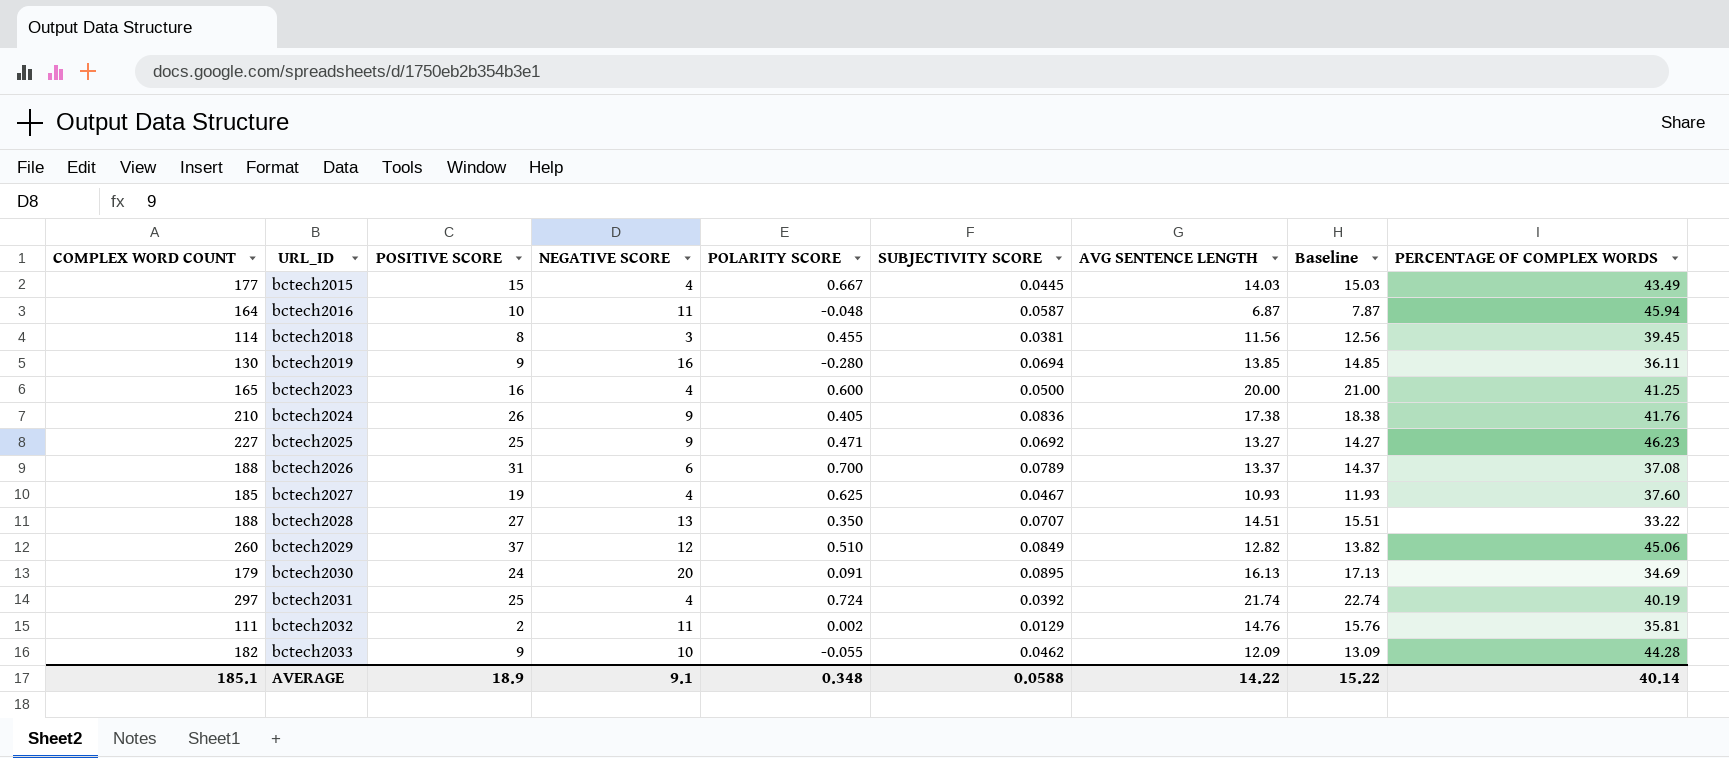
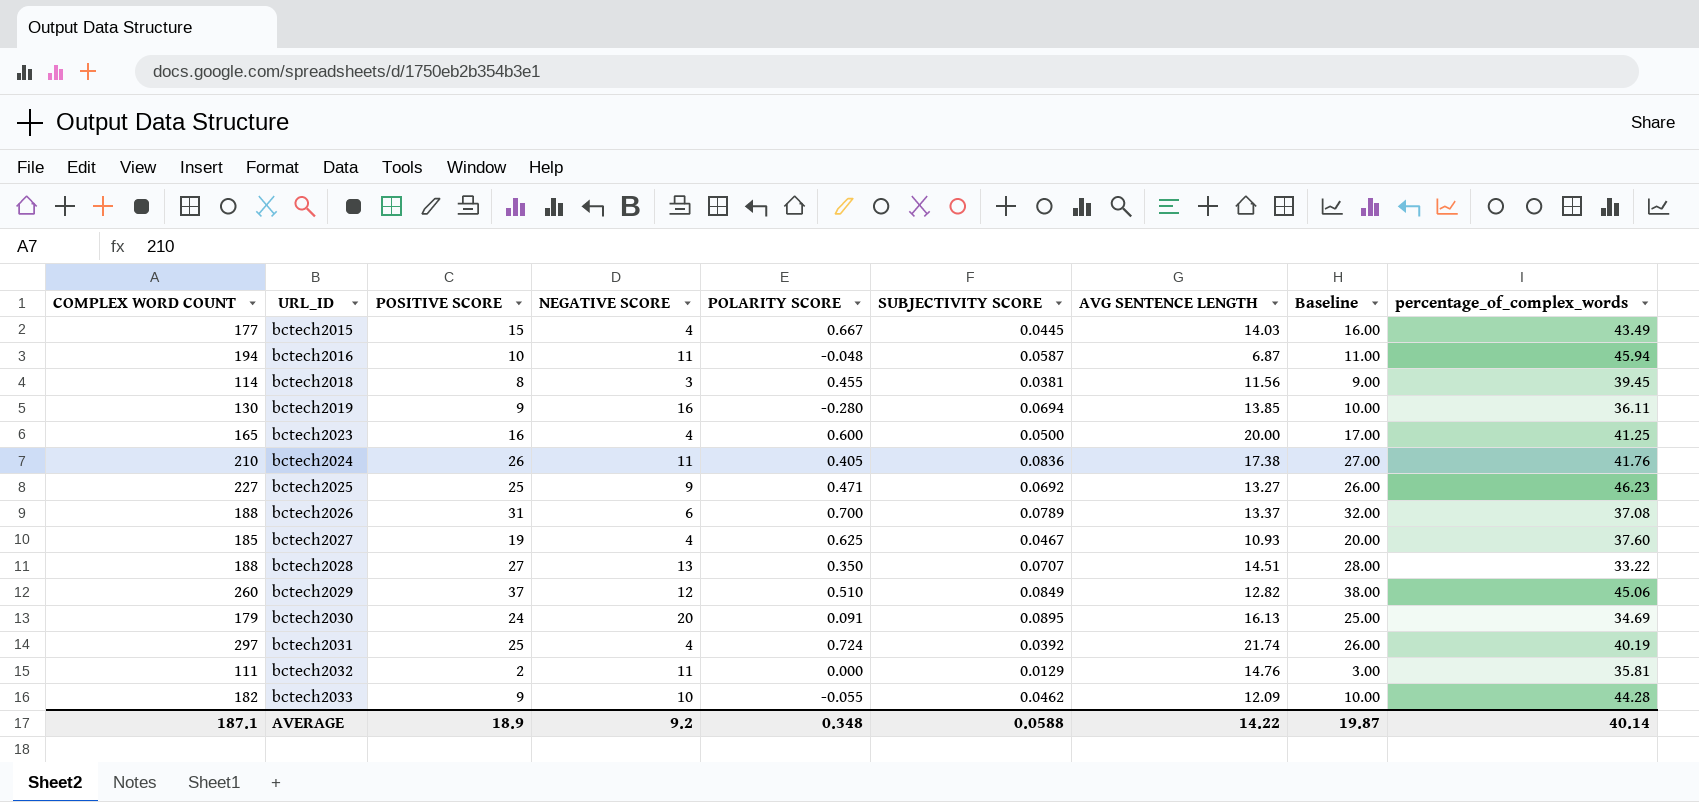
column Baseline | formula: [AVG SENTENCE LENGTH] + 1 -> [POSITIVE SCORE] + 1
column name: PERCENTAGE OF COMPLEX WORDS -> percentage_of_complex_words
bctech2016 | COMPLEX WORD COUNT: 164 -> 194
bctech2024 | NEGATIVE SCORE: 9 -> 11
bctech2032 | POLARITY SCORE: 0.002 -> 0.000
AVERAGE | COMPLEX WORD COUNT: 185.1 -> 187.1
AVERAGE | NEGATIVE SCORE: 9.1 -> 9.2
AVERAGE | Baseline: 15.22 -> 19.87

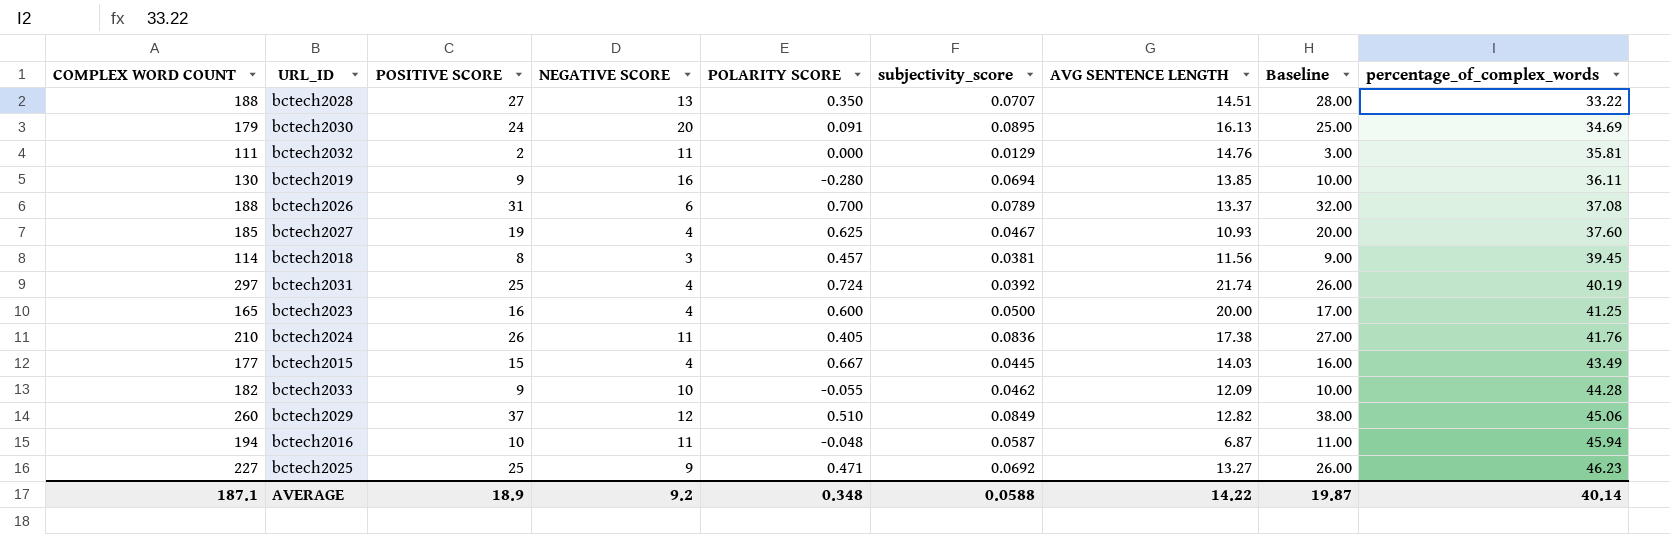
row order: URL_ID ascending -> percentage_of_complex_words ascending
column name: SUBJECTIVITY SCORE -> subjectivity_score
bctech2018 | POLARITY SCORE: 0.455 -> 0.457

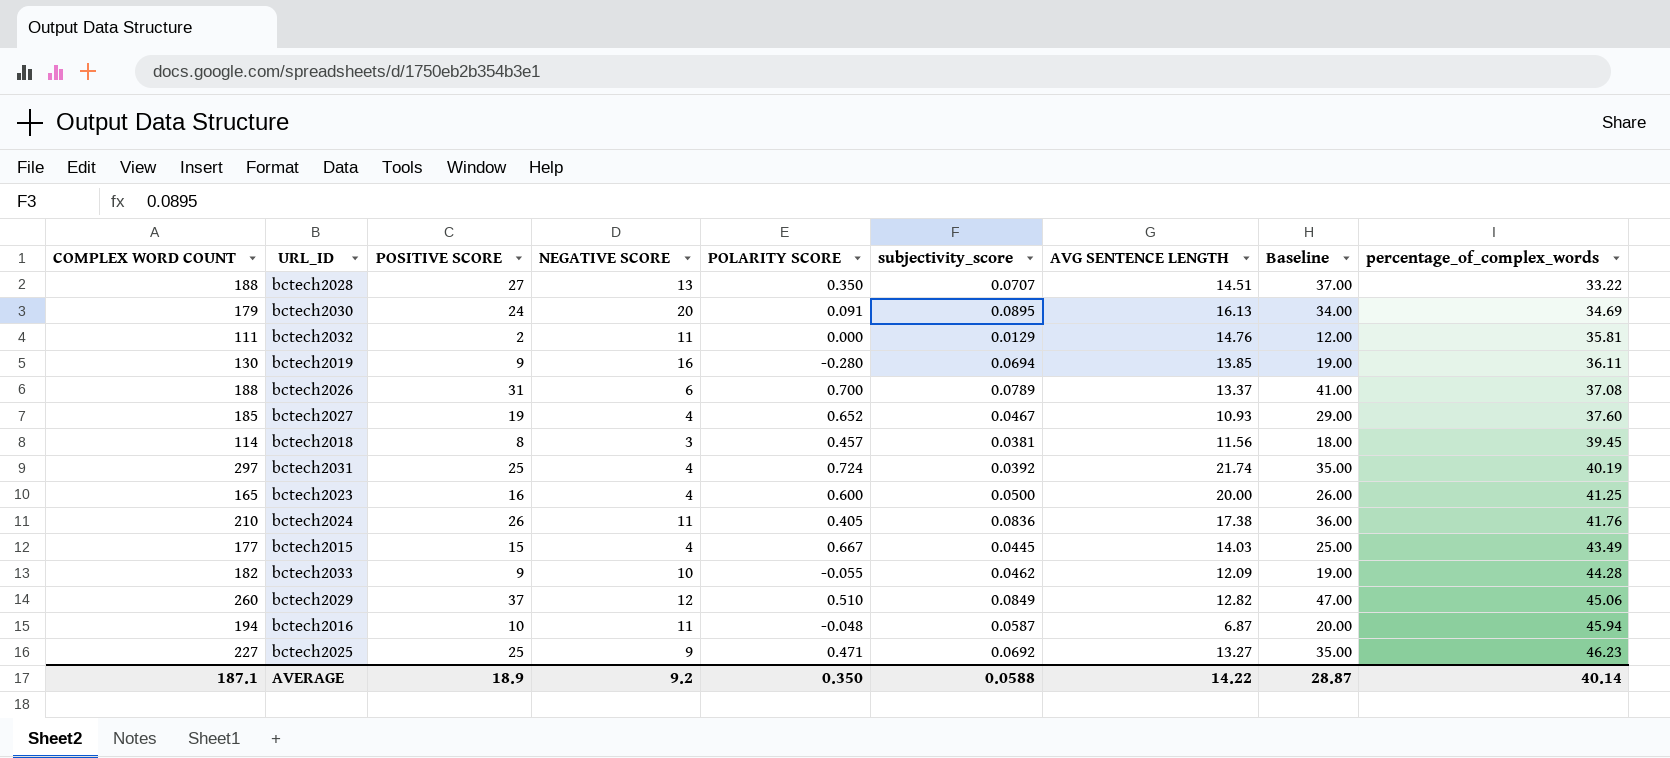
column Baseline | formula: [POSITIVE SCORE] + 1 -> [POSITIVE SCORE] + 10
bctech2027 | POLARITY SCORE: 0.625 -> 0.652
AVERAGE | POLARITY SCORE: 0.348 -> 0.350
AVERAGE | Baseline: 19.87 -> 28.87

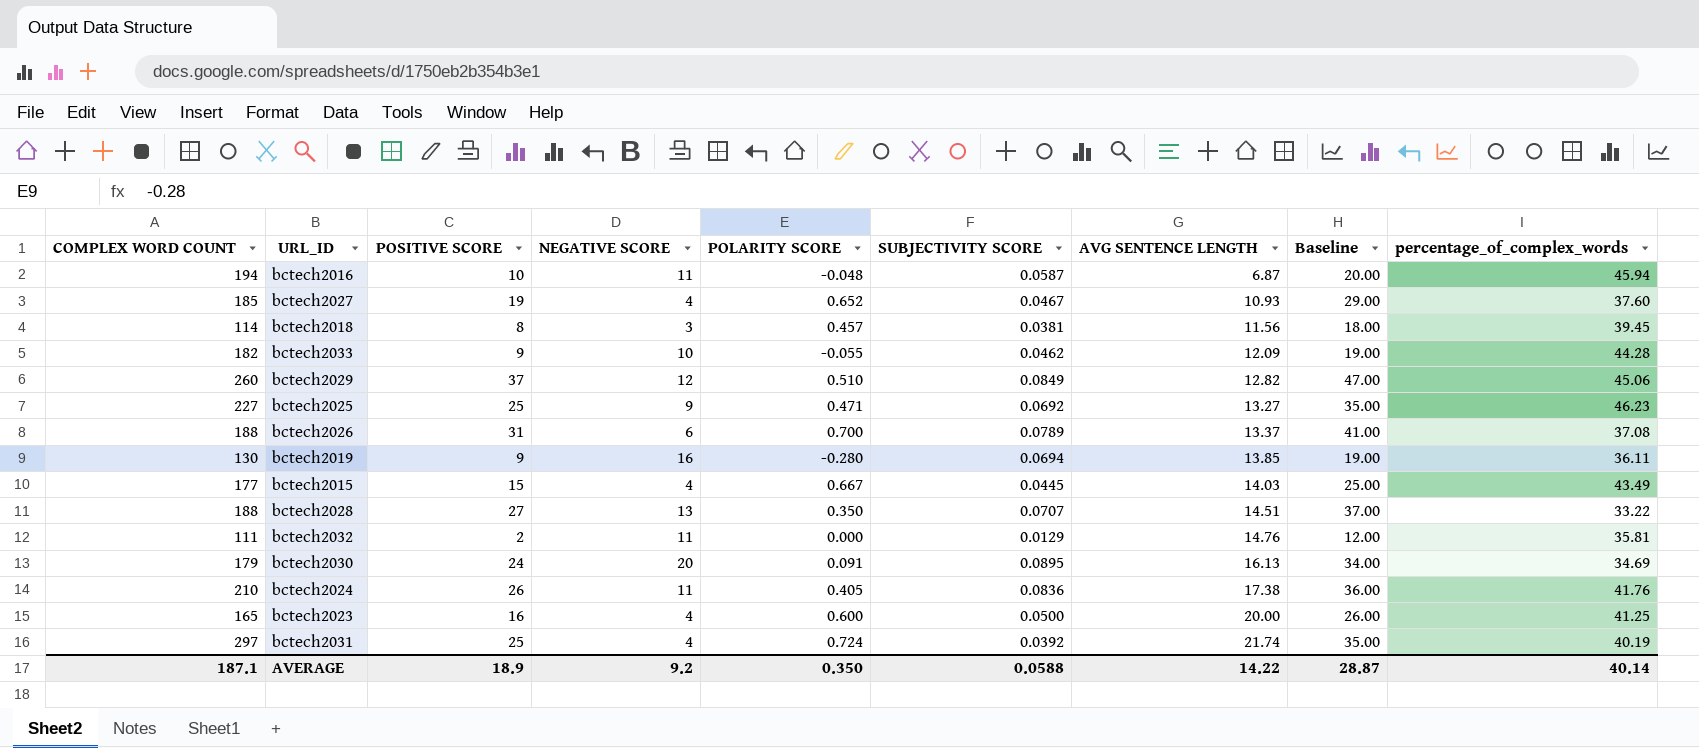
row order: percentage_of_complex_words ascending -> AVG SENTENCE LENGTH ascending
column name: subjectivity_score -> SUBJECTIVITY SCORE

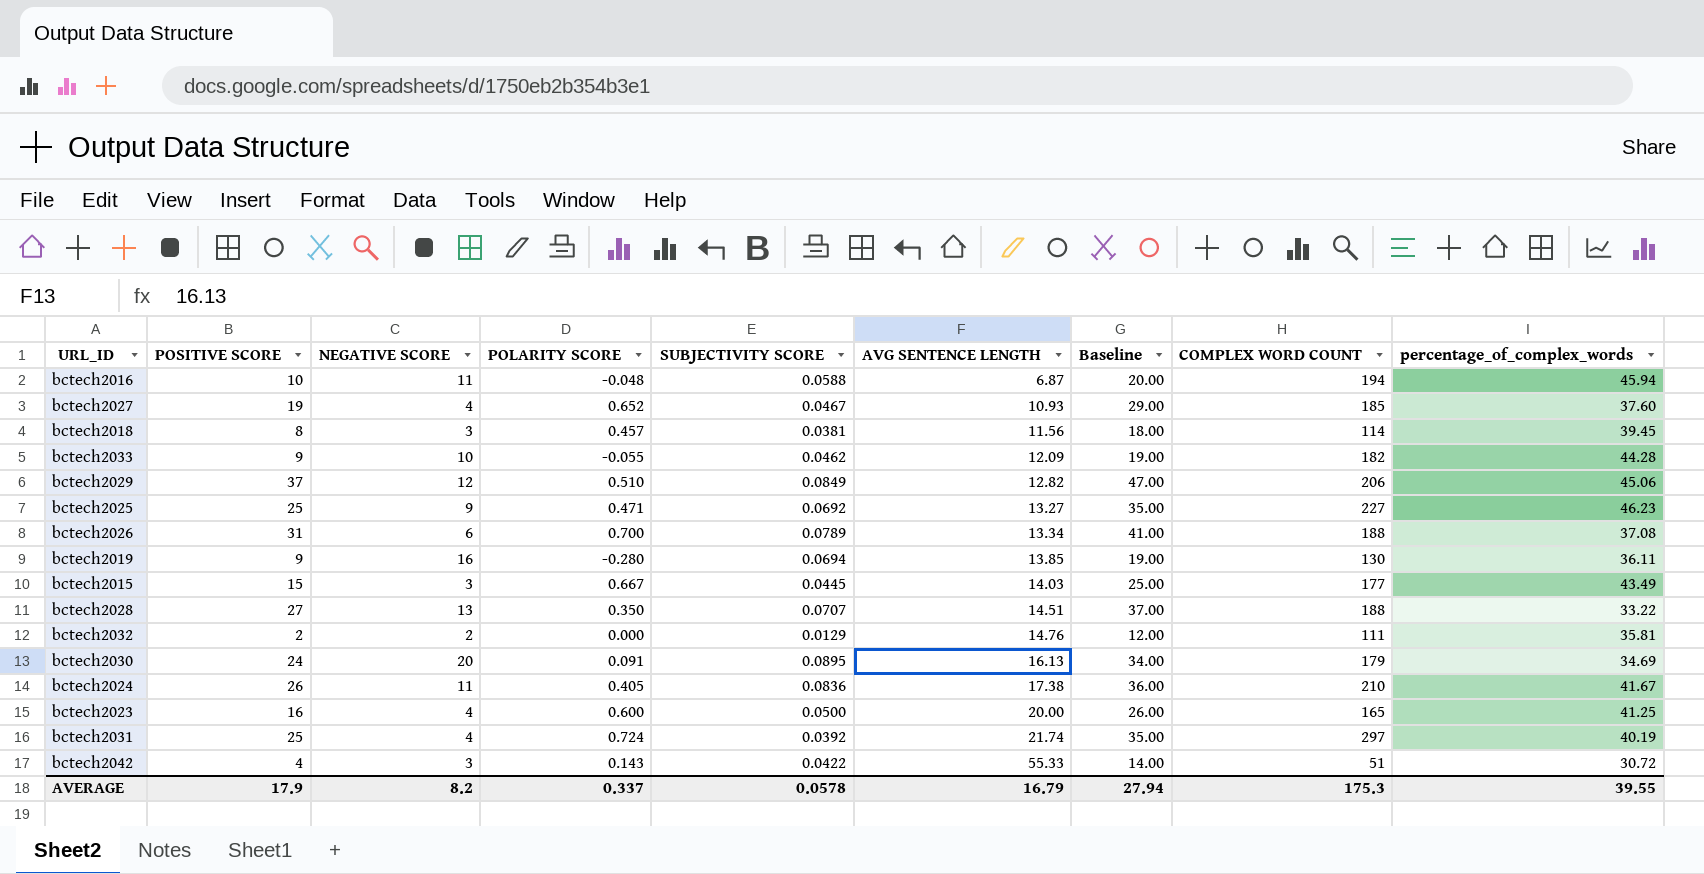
column COMPLEX WORD COUNT | position: 1 -> 8
bctech2016 | SUBJECTIVITY SCORE: 0.0587 -> 0.0588
bctech2029 | COMPLEX WORD COUNT: 260 -> 206
bctech2026 | AVG SENTENCE LENGTH: 13.37 -> 13.34
bctech2015 | NEGATIVE SCORE: 4 -> 3
bctech2032 | NEGATIVE SCORE: 11 -> 2
bctech2024 | percentage_of_complex_words: 41.76 -> 41.67
row bctech2042: none -> 4 | 3 | 0.143 | 0.0422 | 55.33 | 14.00 | 51 | 30.72
AVERAGE | POSITIVE SCORE: 18.9 -> 17.9
AVERAGE | NEGATIVE SCORE: 9.2 -> 8.2
AVERAGE | POLARITY SCORE: 0.350 -> 0.337
AVERAGE | SUBJECTIVITY SCORE: 0.0588 -> 0.0578
AVERAGE | AVG SENTENCE LENGTH: 14.22 -> 16.79
AVERAGE | Baseline: 28.87 -> 27.94
AVERAGE | COMPLEX WORD COUNT: 187.1 -> 175.3
AVERAGE | percentage_of_complex_words: 40.14 -> 39.55

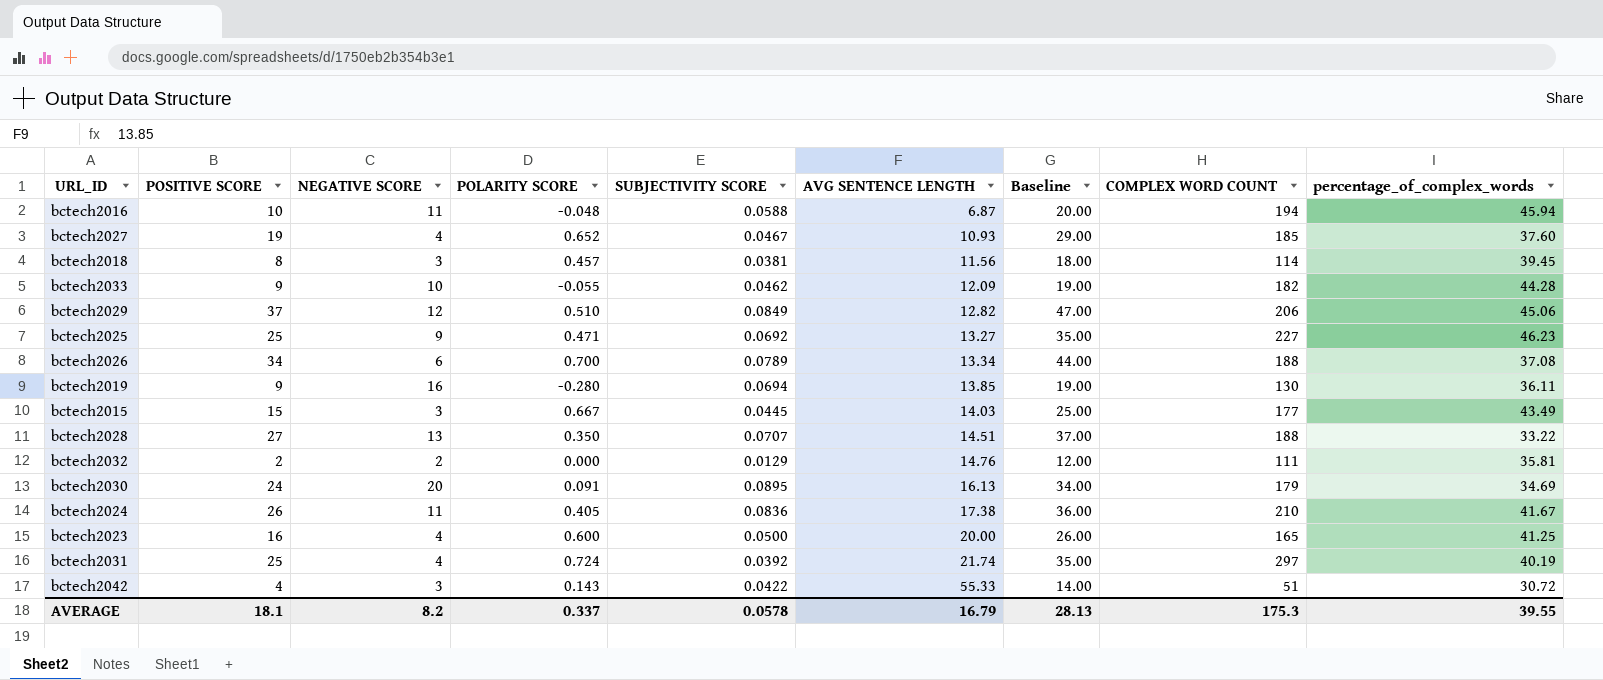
bctech2026 | POSITIVE SCORE: 31 -> 34
bctech2026 | Baseline: 41.00 -> 44.00
AVERAGE | POSITIVE SCORE: 17.9 -> 18.1
AVERAGE | Baseline: 27.94 -> 28.13

